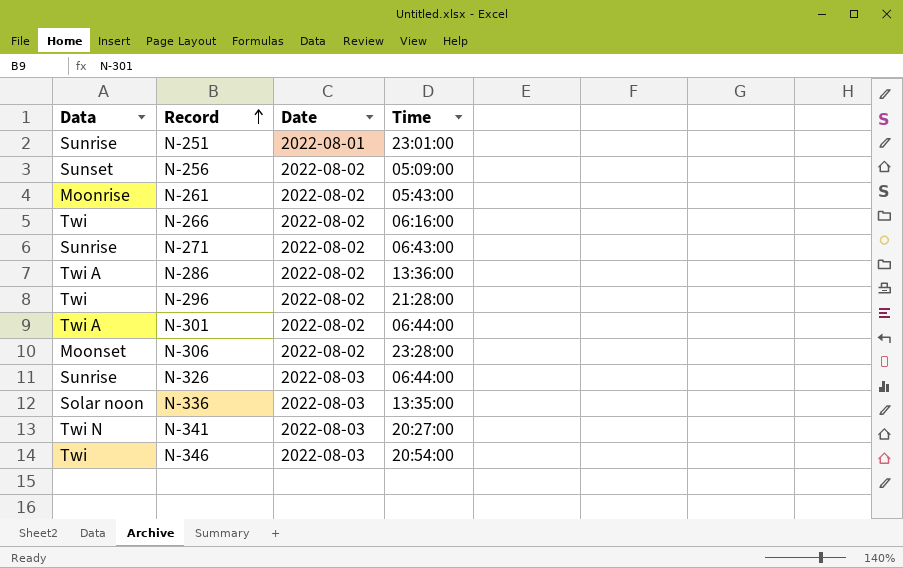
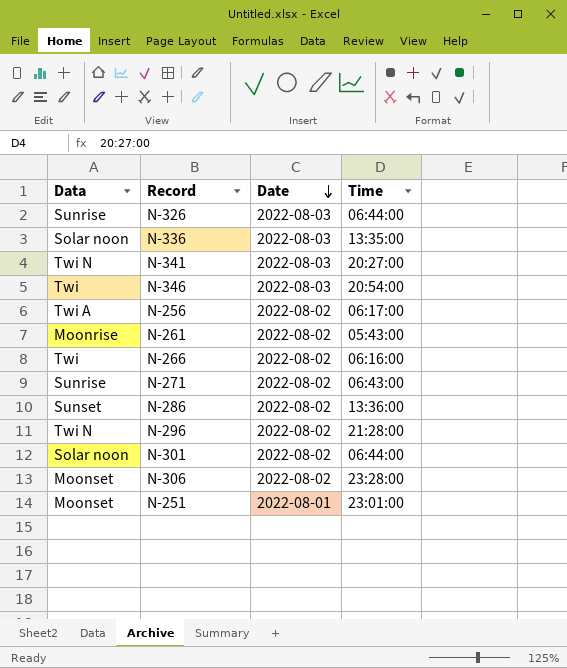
row order: Record ascending -> Date descending
N-256 | Data: Sunset -> Twi A
N-256 | Time: 05:09:00 -> 06:17:00
N-286 | Data: Twi A -> Sunset
N-296 | Data: Twi -> Twi N
N-301 | Data: Twi A -> Solar noon
N-251 | Data: Sunrise -> Moonset

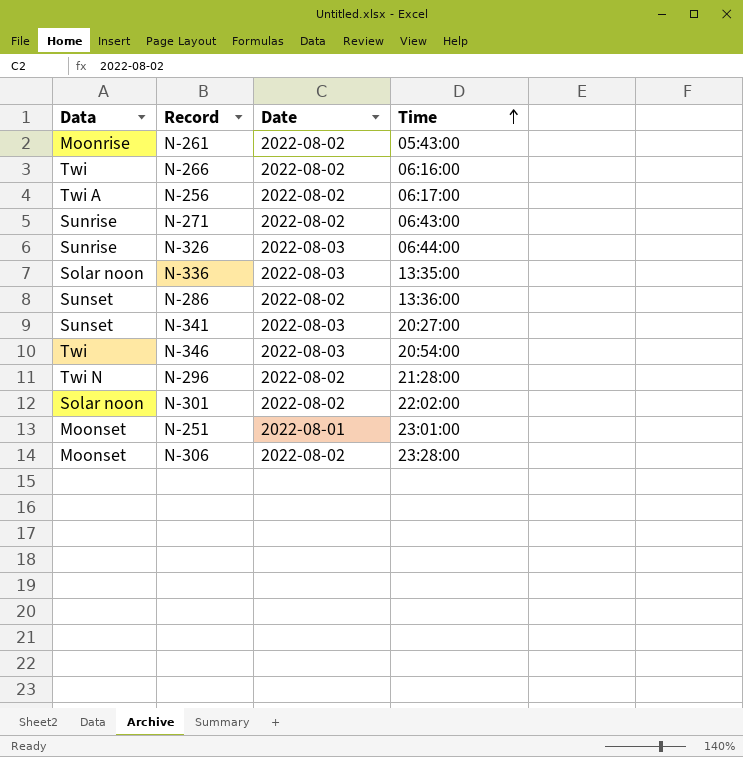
row order: Date descending -> Time ascending
N-341 | Data: Twi N -> Sunset
N-301 | Time: 06:44:00 -> 22:02:00

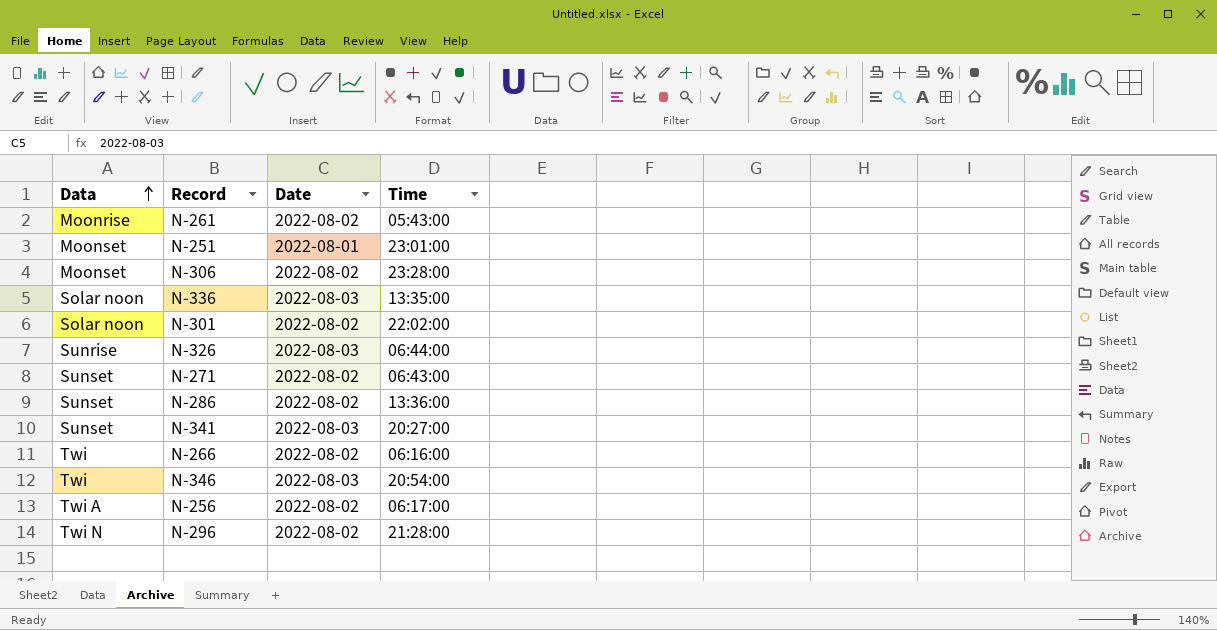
row order: Time ascending -> Data ascending
N-271 | Data: Sunrise -> Sunset

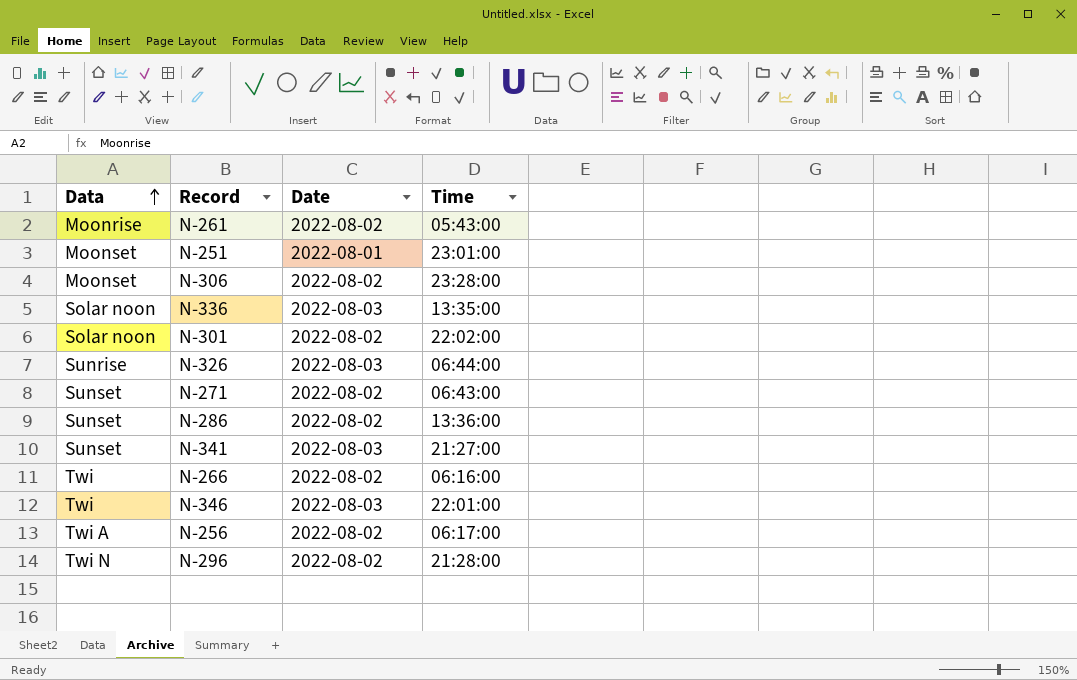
N-341 | Time: 20:27:00 -> 21:27:00
N-346 | Time: 20:54:00 -> 22:01:00

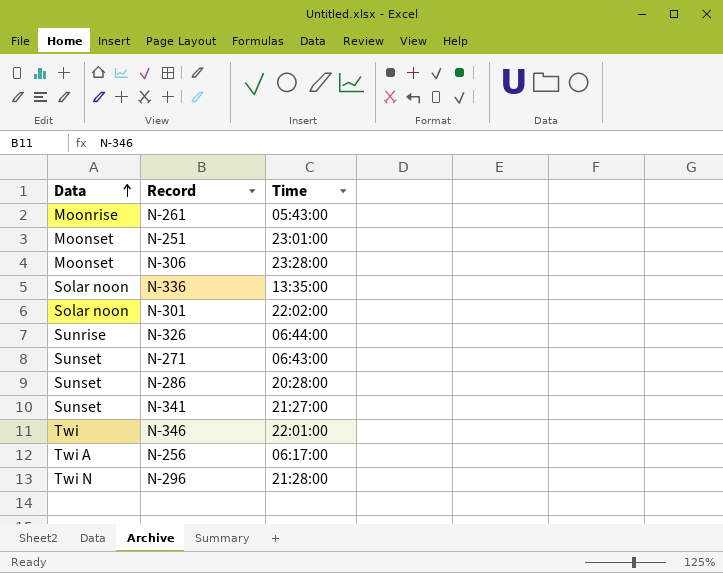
column Date | position: 3 -> none
row N-266: Twi | 2022-08-02 | 06:16:00 -> none
N-286 | Time: 13:36:00 -> 20:28:00

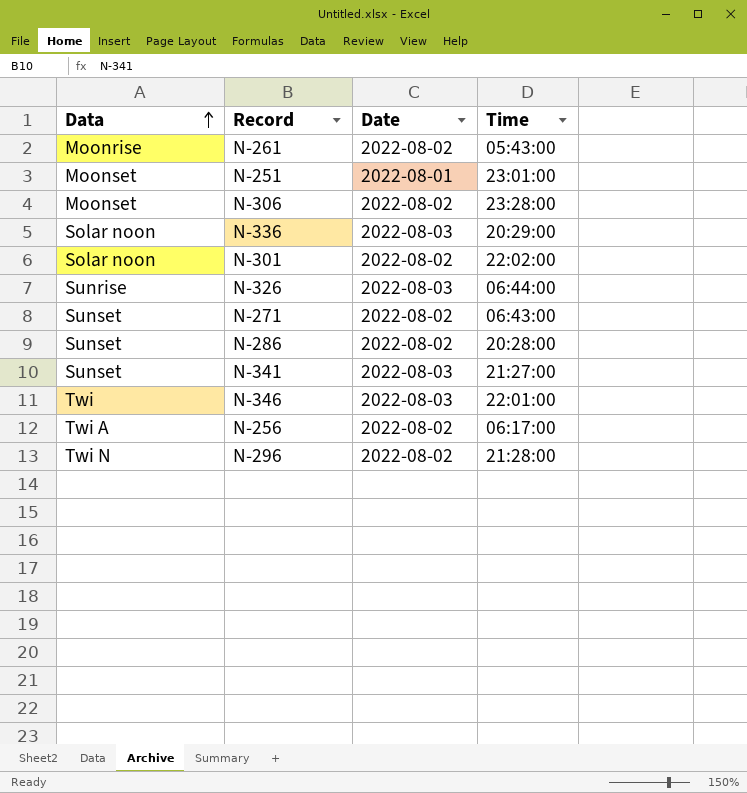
column Date | position: none -> 3
N-336 | Time: 13:35:00 -> 20:29:00

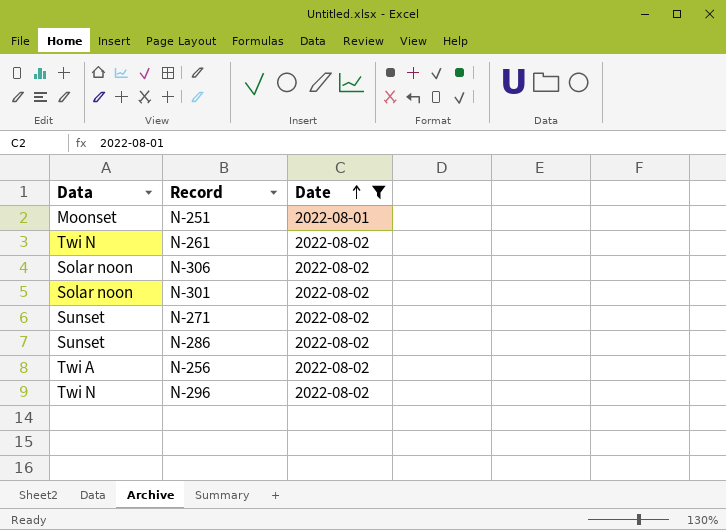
filter: none -> Date != 2022-08-03
row order: Data ascending -> Date ascending
column Time | position: 4 -> none
N-261 | Data: Moonrise -> Twi N
N-306 | Data: Moonset -> Solar noon

